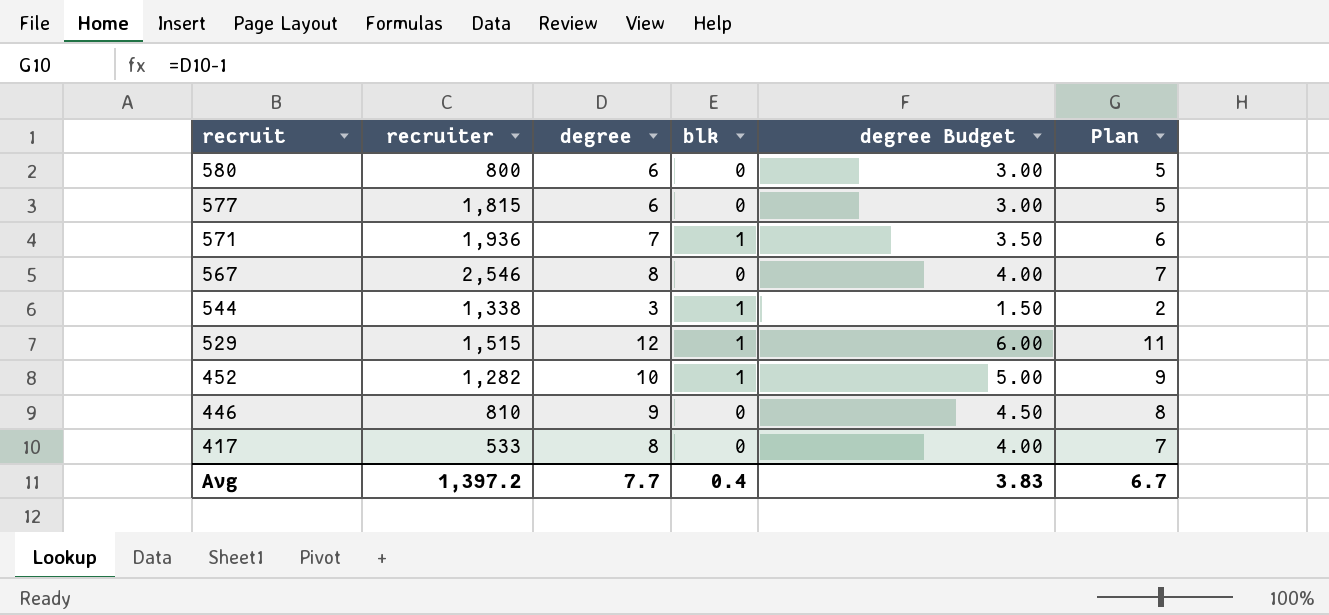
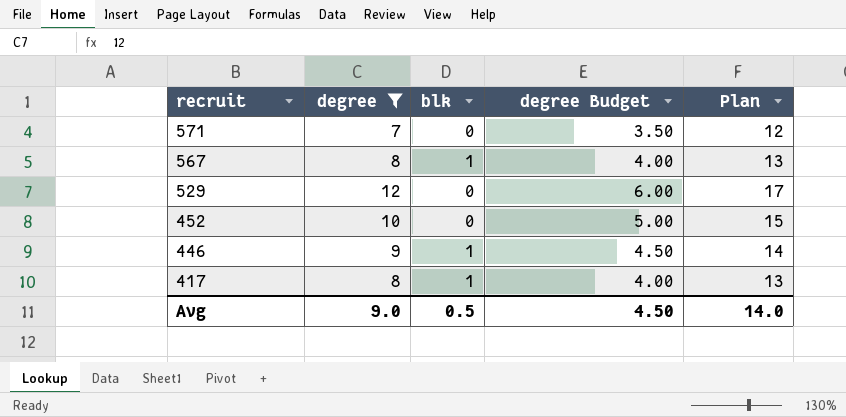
filter: none -> degree >= 7
column recruiter | position: 2 -> none
column Plan | formula: [degree] - 1 -> [degree] + 5
571 | blk: 1 -> 0
567 | blk: 0 -> 1
529 | blk: 1 -> 0
452 | blk: 1 -> 0
446 | blk: 0 -> 1
417 | blk: 0 -> 1
Avg | degree: 7.7 -> 9.0
Avg | blk: 0.4 -> 0.5
Avg | degree Budget: 3.83 -> 4.50
Avg | Plan: 6.7 -> 14.0

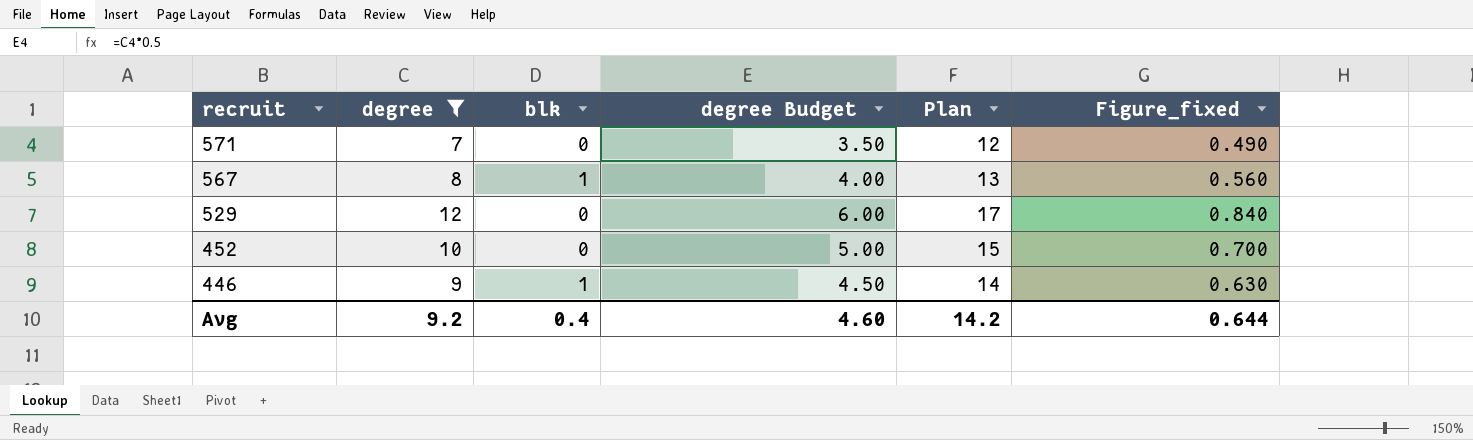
column Figure_fixed | formula: none -> [degree] * 0.07
row 417: 8 | 1 | 4.00 | 13 -> none
Avg | degree: 9.0 -> 9.2
Avg | blk: 0.5 -> 0.4
Avg | degree Budget: 4.50 -> 4.60
Avg | Plan: 14.0 -> 14.2

